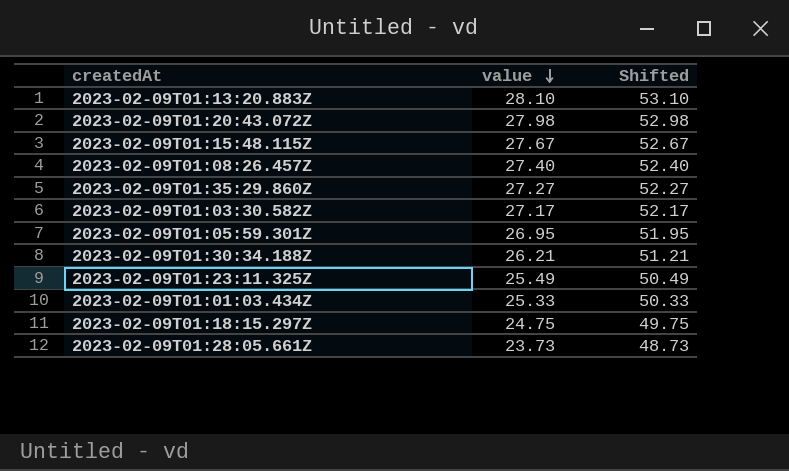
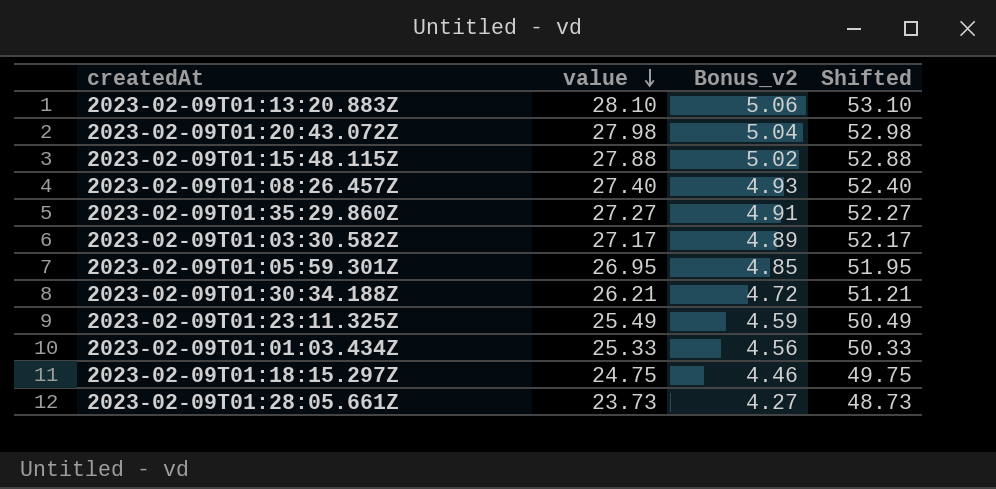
column Bonus_v2 | formula: none -> [value] * 0.18
2023-02-09T01:15:48.115Z | value: 27.67 -> 27.88
2023-02-09T01:15:48.115Z | Shifted: 52.67 -> 52.88

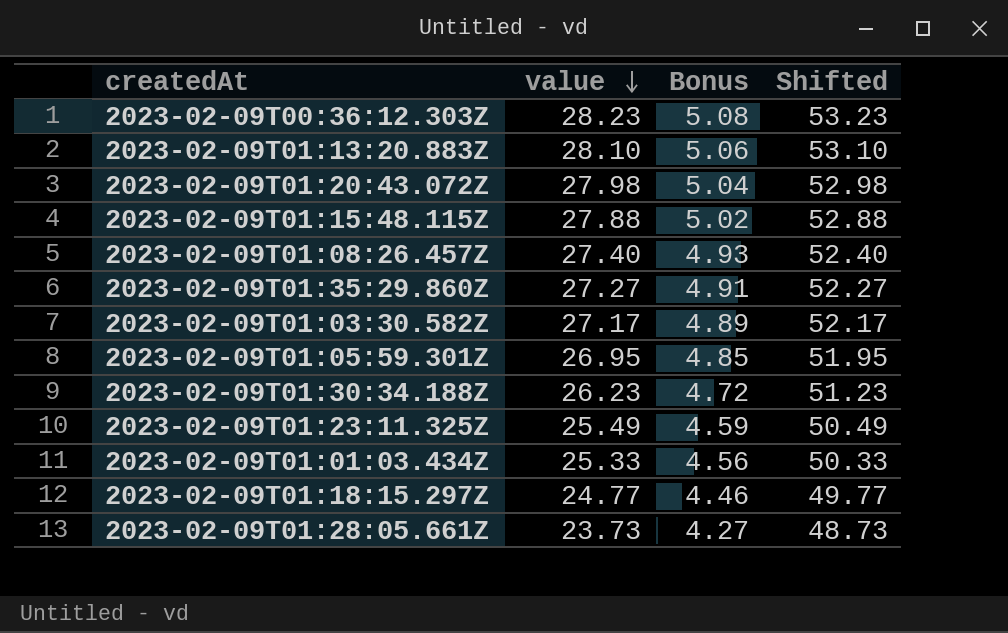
column name: Bonus_v2 -> Bonus
row 2023-02-09T00:36:12.303Z: none -> 28.23 | 5.08 | 53.23
2023-02-09T01:30:34.188Z | value: 26.21 -> 26.23
2023-02-09T01:30:34.188Z | Shifted: 51.21 -> 51.23
2023-02-09T01:18:15.297Z | value: 24.75 -> 24.77
2023-02-09T01:18:15.297Z | Shifted: 49.75 -> 49.77

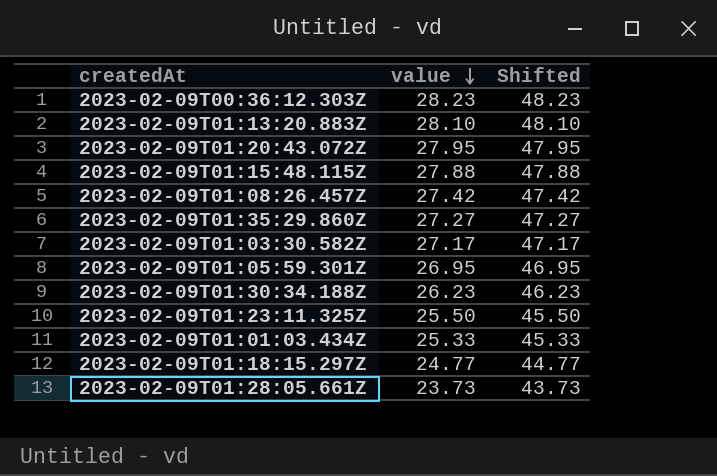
column Bonus | formula: [value] * 0.18 -> none
column Shifted | formula: [value] + 25 -> [value] + 20
2023-02-09T01:20:43.072Z | value: 27.98 -> 27.95
2023-02-09T01:08:26.457Z | value: 27.40 -> 27.42
2023-02-09T01:23:11.325Z | value: 25.49 -> 25.50

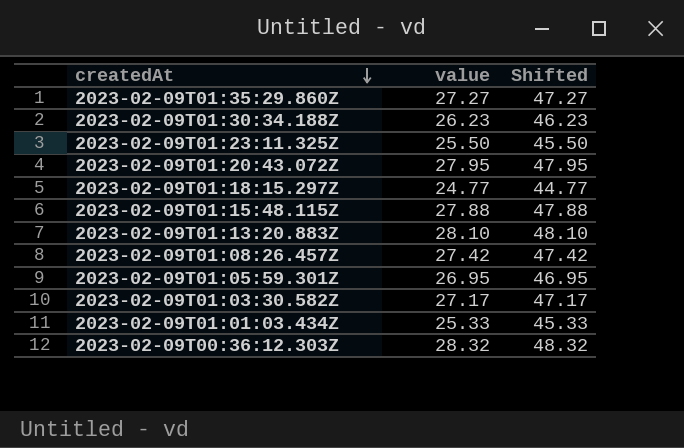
row order: value descending -> createdAt descending
row 2023-02-09T01:28:05.661Z: 23.73 | 43.73 -> none
2023-02-09T00:36:12.303Z | value: 28.23 -> 28.32
2023-02-09T00:36:12.303Z | Shifted: 48.23 -> 48.32

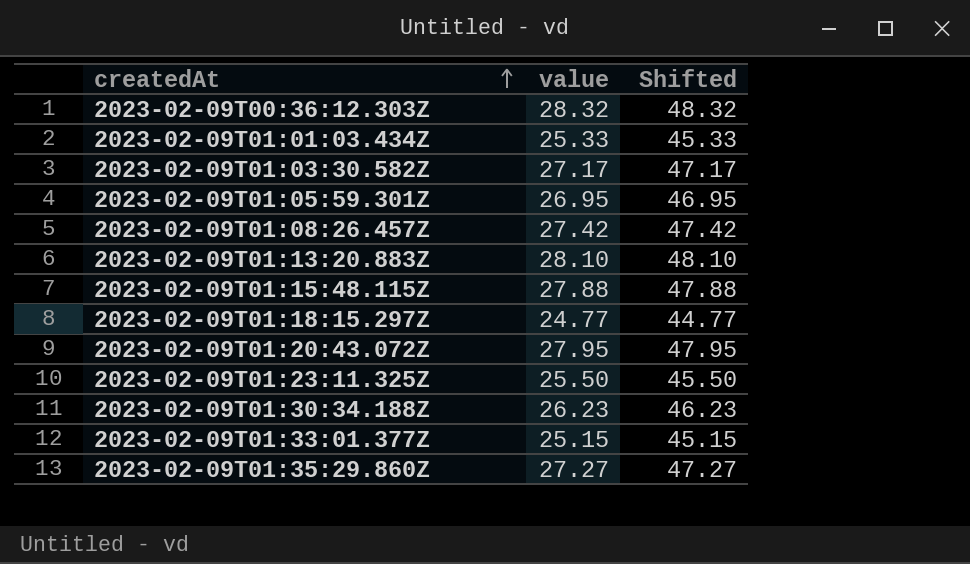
row order: createdAt descending -> createdAt ascending
row 2023-02-09T01:33:01.377Z: none -> 25.15 | 45.15

